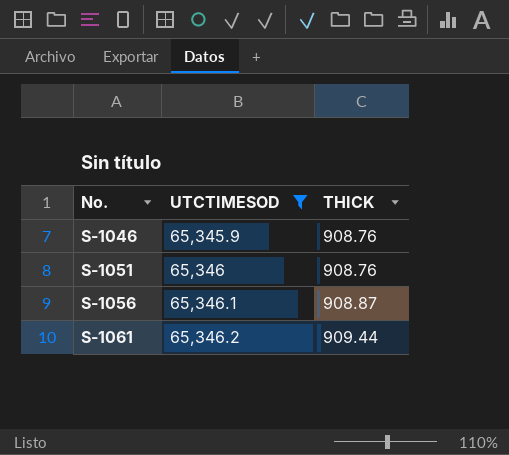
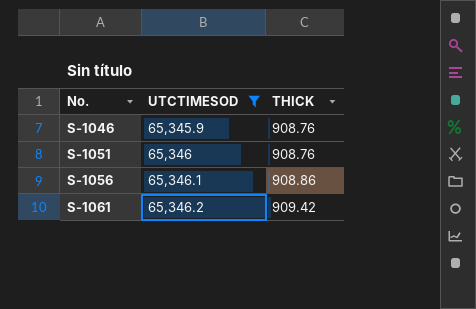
S-1056 | THICK: 908.87 -> 908.86
S-1061 | THICK: 909.44 -> 909.42

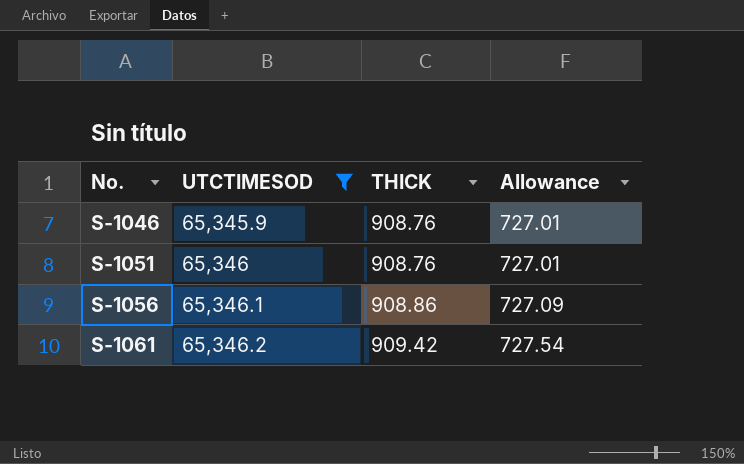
column Allowance | formula: none -> [THICK] * 0.8

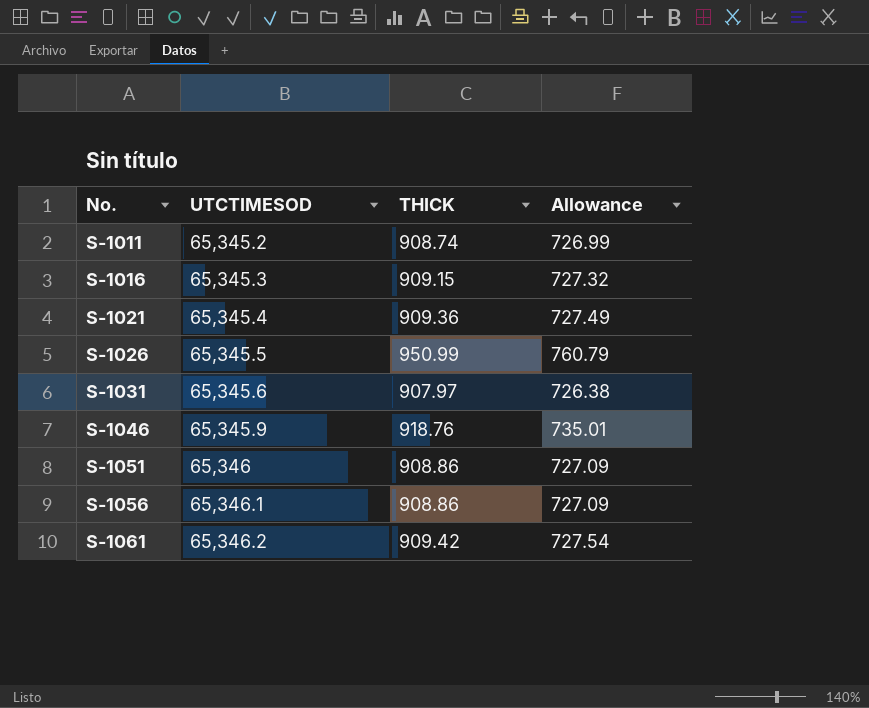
filter: UTCTIMESOD >= 65,345.9 -> none
S-1046 | THICK: 908.76 -> 918.76
S-1046 | Allowance: 727.01 -> 735.01
S-1051 | THICK: 908.76 -> 908.86
S-1051 | Allowance: 727.01 -> 727.09

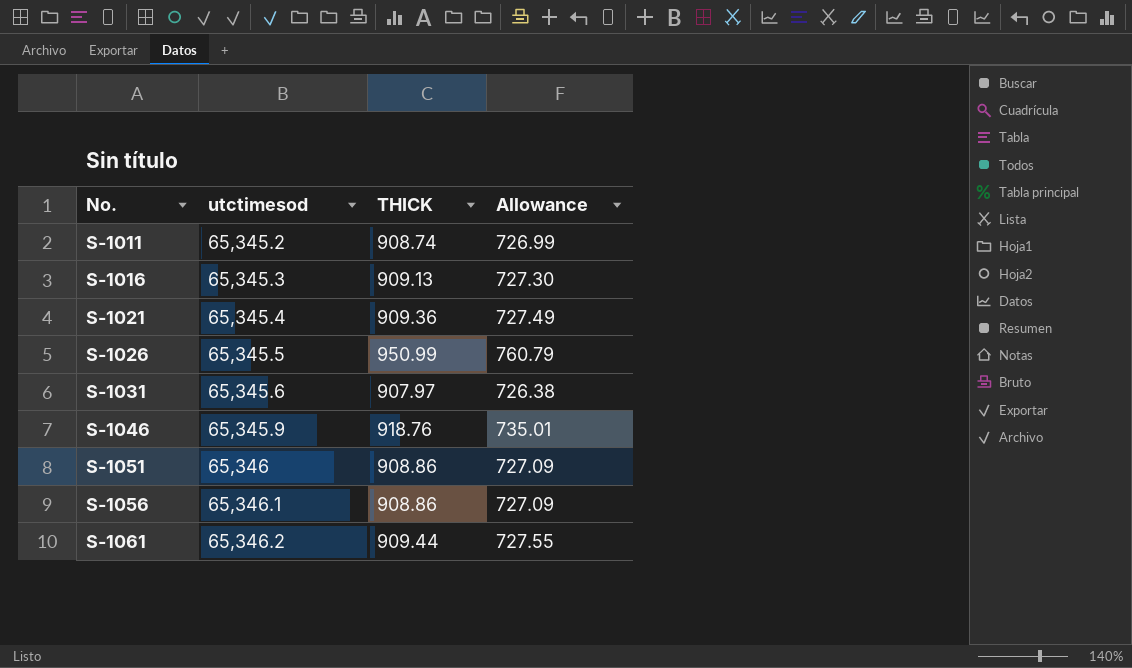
column name: UTCTIMESOD -> utctimesod
S-1016 | THICK: 909.15 -> 909.13
S-1016 | Allowance: 727.32 -> 727.30
S-1061 | THICK: 909.42 -> 909.44
S-1061 | Allowance: 727.54 -> 727.55

